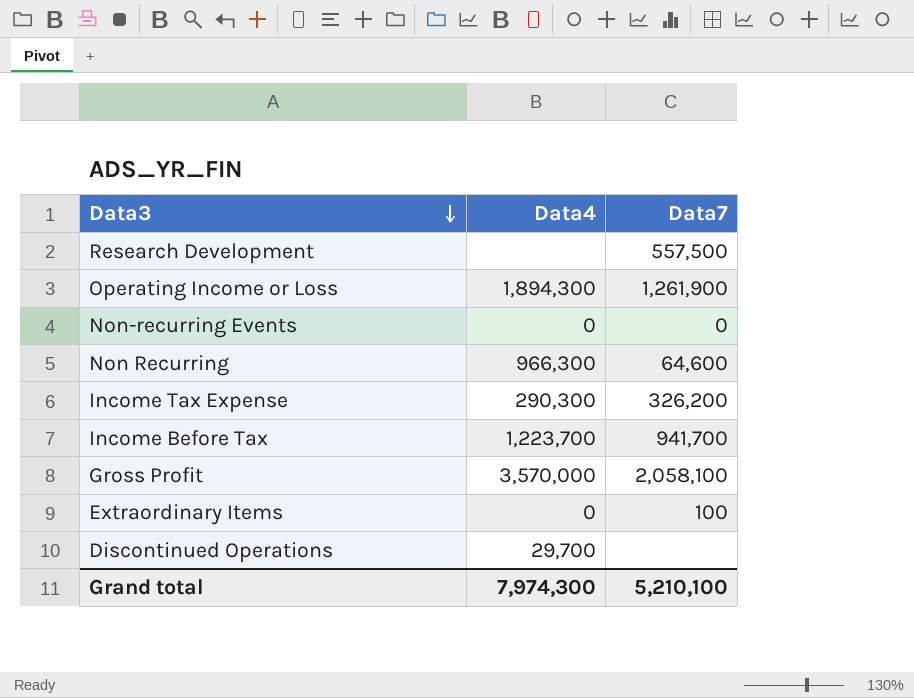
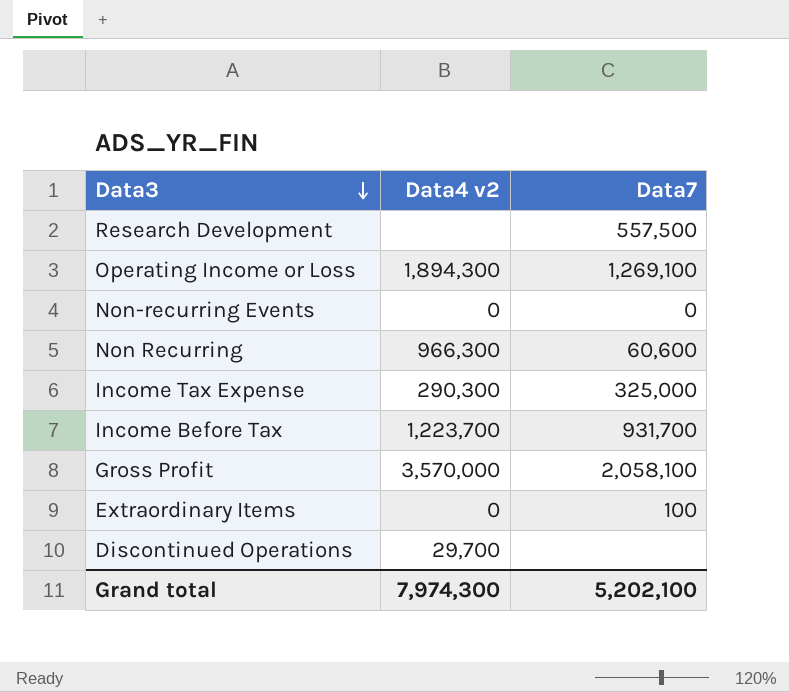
column name: Data4 -> Data4 v2
Operating Income or Loss | Data7: 1,261,900 -> 1,269,100
Non Recurring | Data7: 64,600 -> 60,600
Income Tax Expense | Data7: 326,200 -> 325,000
Income Before Tax | Data7: 941,700 -> 931,700
Grand total | Data7: 5,210,100 -> 5,202,100

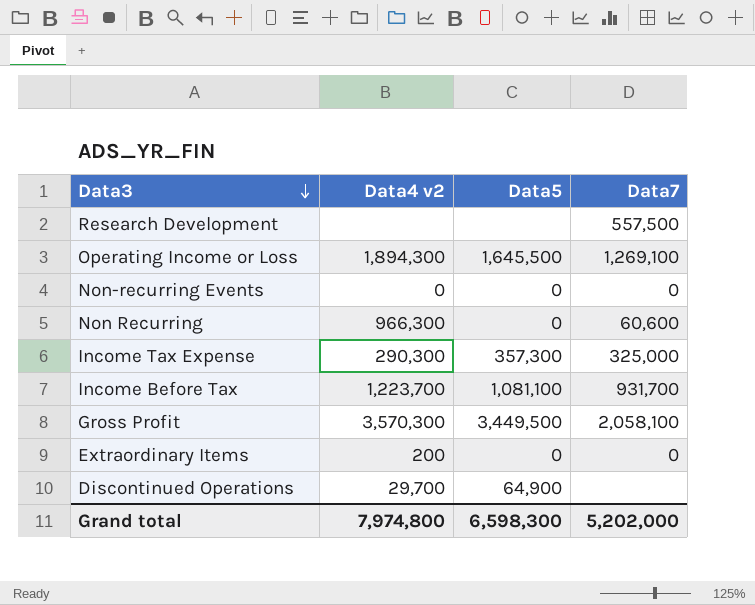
column Data5 | position: none -> 3
Gross Profit | Data4 v2: 3,570,000 -> 3,570,300
Extraordinary Items | Data4 v2: 0 -> 200
Extraordinary Items | Data7: 100 -> 0
Grand total | Data4 v2: 7,974,300 -> 7,974,800
Grand total | Data7: 5,202,100 -> 5,202,000

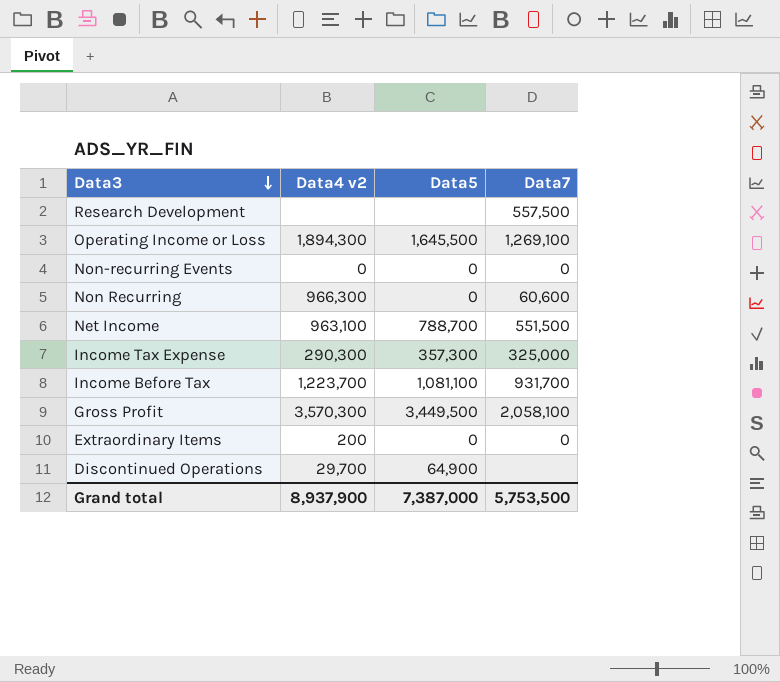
row Net Income: none -> 963,100 | 788,700 | 551,500
Grand total | Data4 v2: 7,974,800 -> 8,937,900
Grand total | Data5: 6,598,300 -> 7,387,000
Grand total | Data7: 5,202,000 -> 5,753,500

